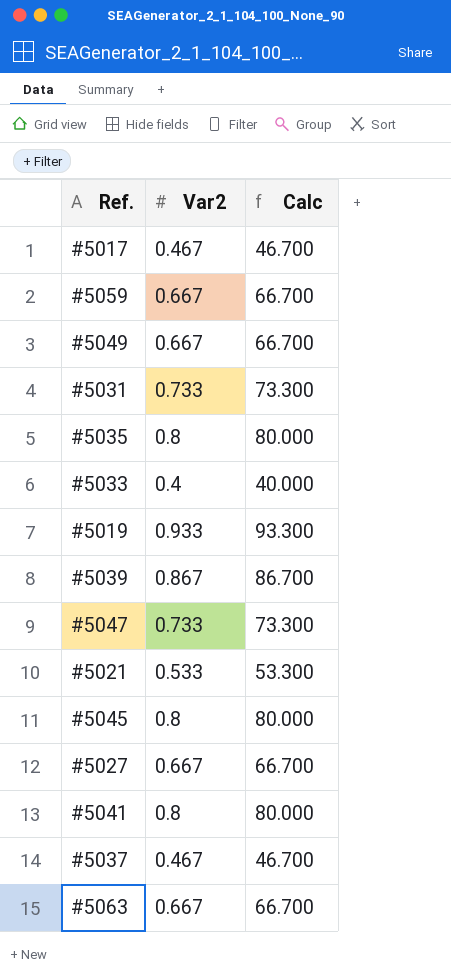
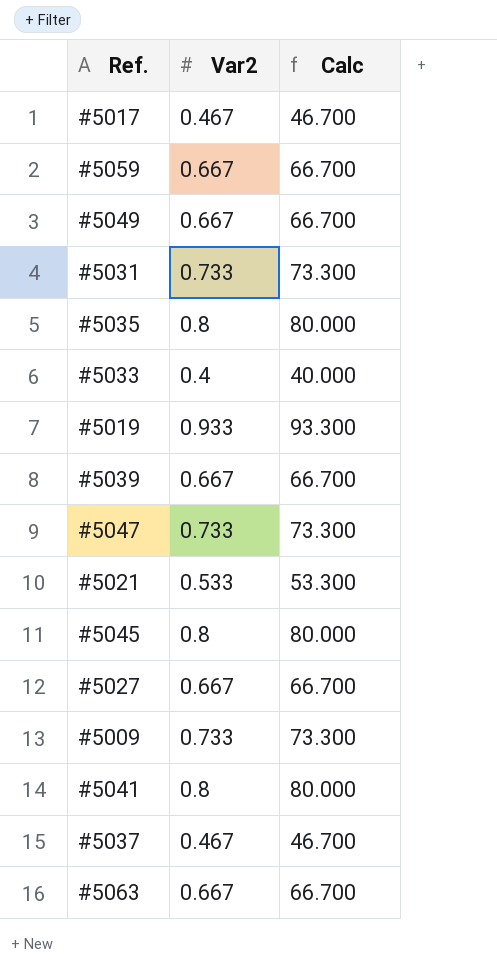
#5039 | Var2: 0.867 -> 0.667
#5039 | Calc: 86.700 -> 66.700
row #5009: none -> 0.733 | 73.300

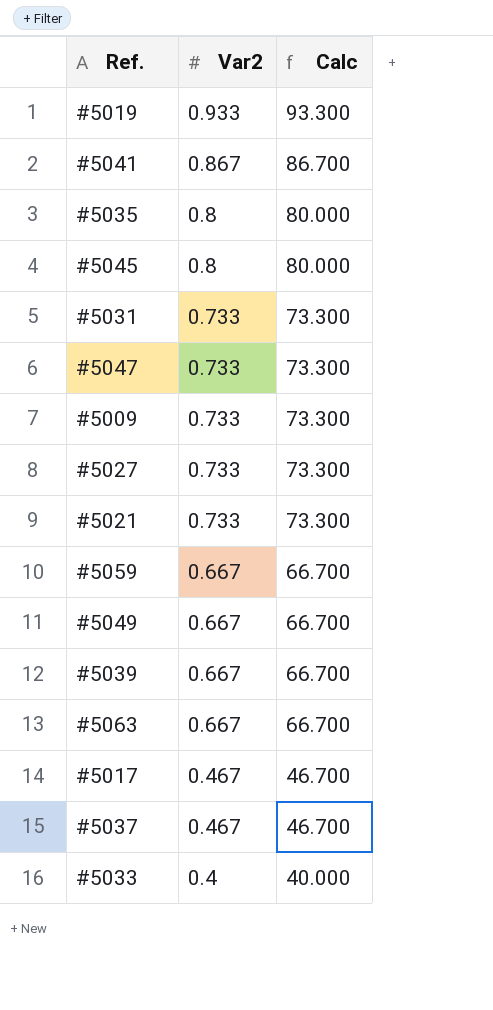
row order: none -> Var2 descending
#5041 | Var2: 0.8 -> 0.867
#5041 | Calc: 80.000 -> 86.700
#5027 | Var2: 0.667 -> 0.733
#5027 | Calc: 66.700 -> 73.300
#5021 | Var2: 0.533 -> 0.733
#5021 | Calc: 53.300 -> 73.300

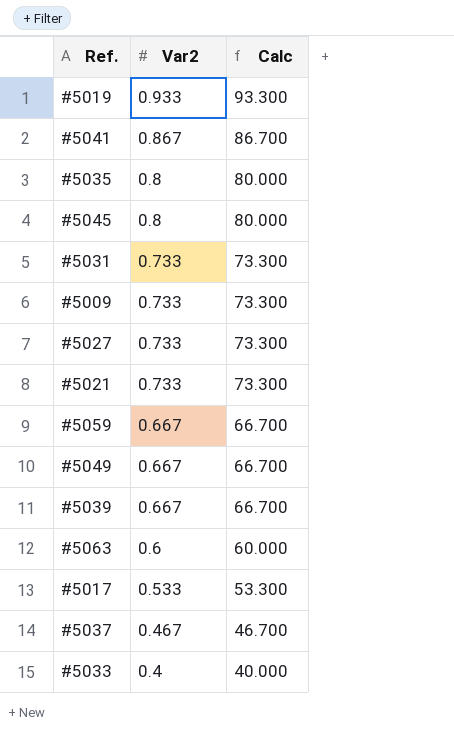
row #5047: 0.733 | 73.300 -> none
#5063 | Var2: 0.667 -> 0.6
#5063 | Calc: 66.700 -> 60.000
#5017 | Var2: 0.467 -> 0.533
#5017 | Calc: 46.700 -> 53.300

